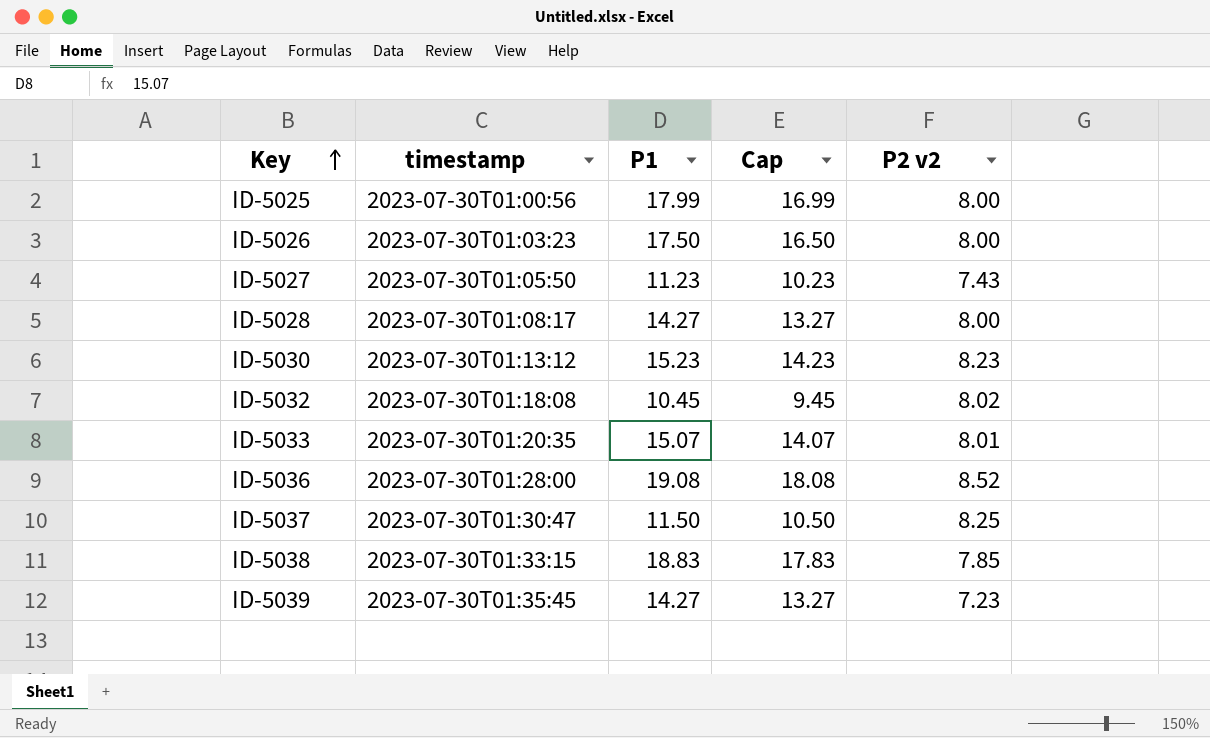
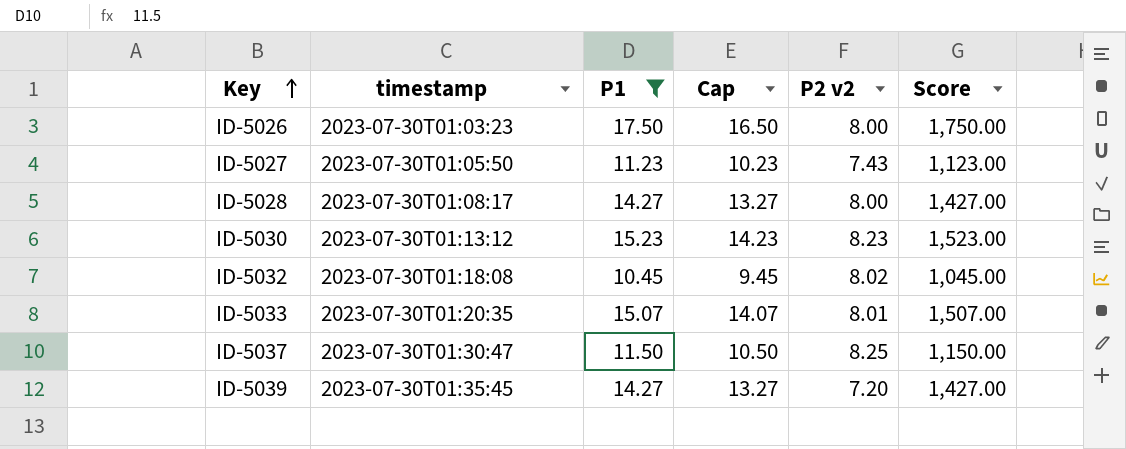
filter: none -> P1 <= 17.50
column Score | formula: none -> [P1] * 100
ID-5039 | P2 v2: 7.23 -> 7.20

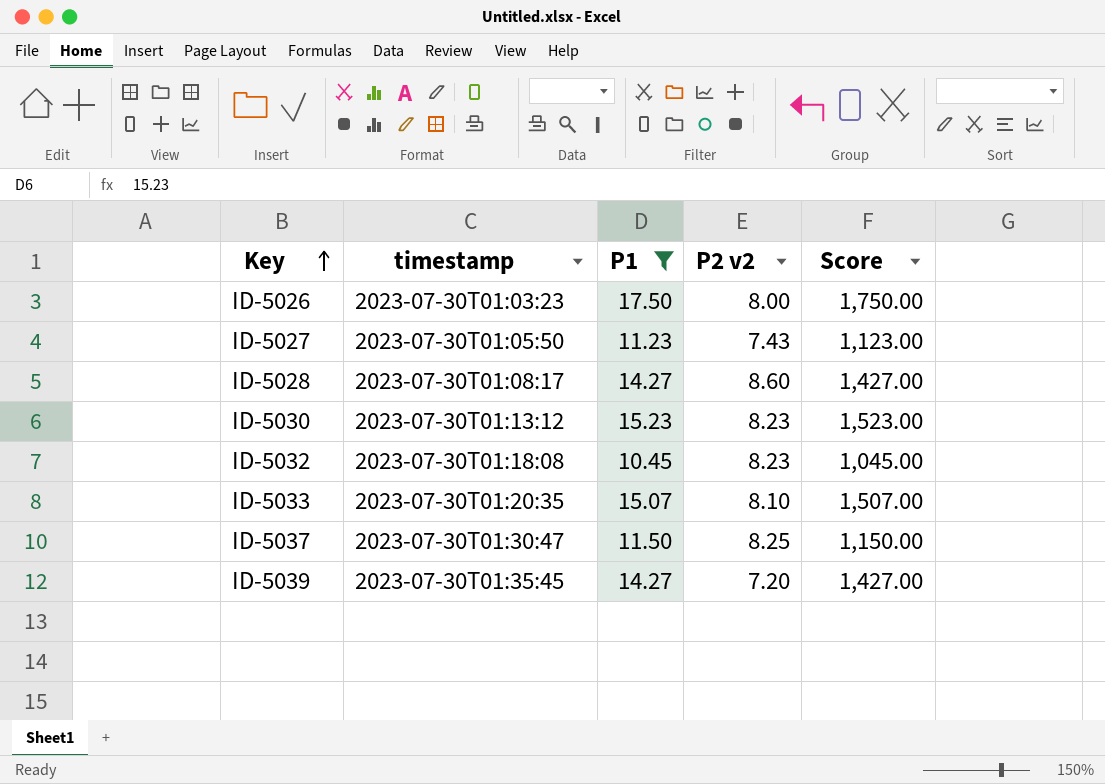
column Cap | formula: [P1] - 1 -> none
ID-5028 | P2 v2: 8.00 -> 8.60
ID-5032 | P2 v2: 8.02 -> 8.23
ID-5033 | P2 v2: 8.01 -> 8.10

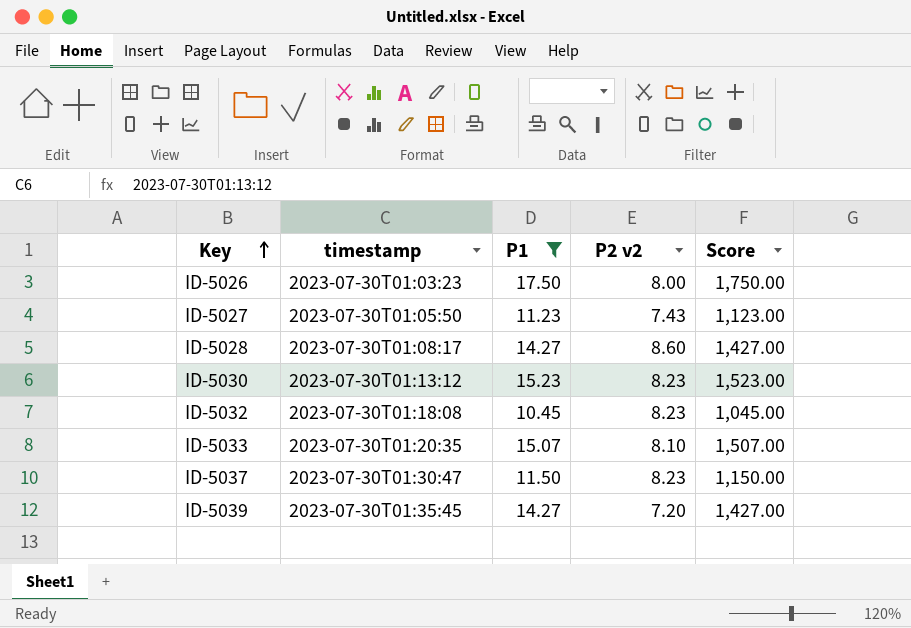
ID-5037 | P2 v2: 8.25 -> 8.23

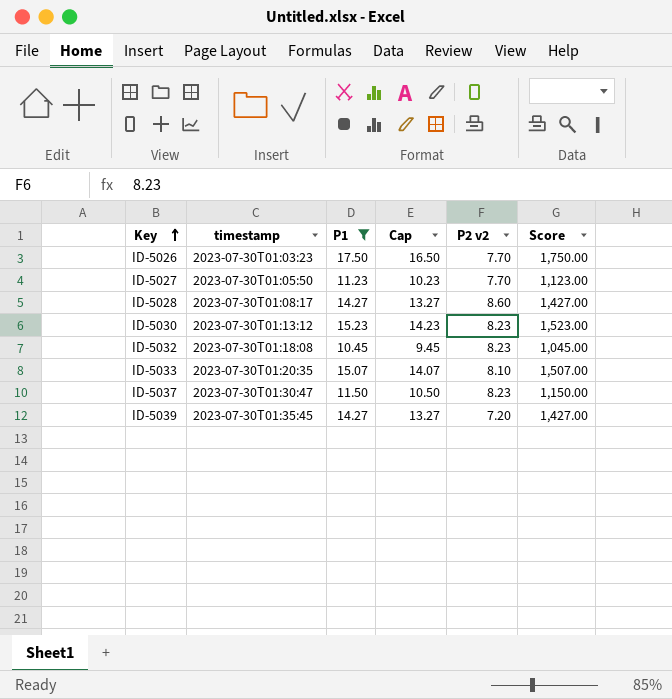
column Cap | formula: none -> [P1] - 1
ID-5026 | P2 v2: 8.00 -> 7.70
ID-5027 | P2 v2: 7.43 -> 7.70

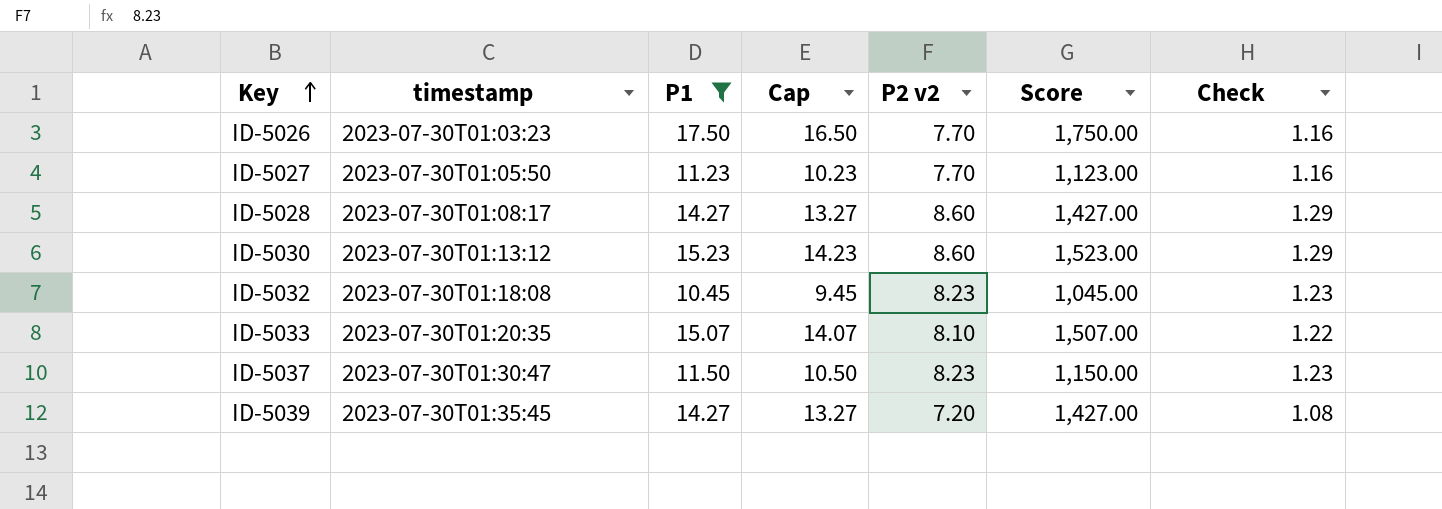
column Check | formula: none -> [P2 v2] * 0.15
ID-5030 | P2 v2: 8.23 -> 8.60

